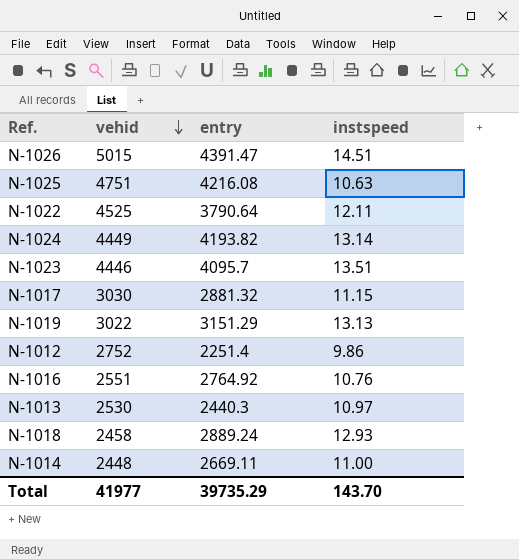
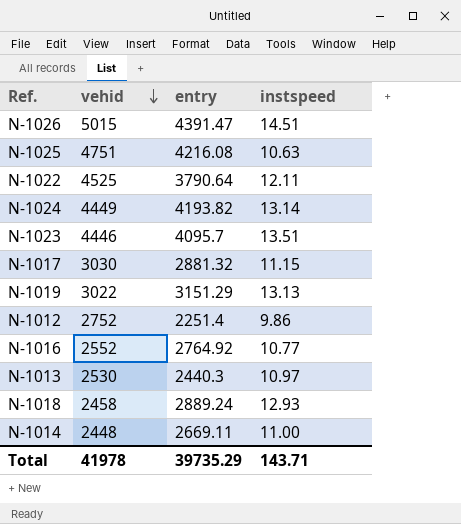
N-1016 | vehid: 2551 -> 2552
N-1016 | instspeed: 10.76 -> 10.77
Total | vehid: 41977 -> 41978
Total | instspeed: 143.70 -> 143.71

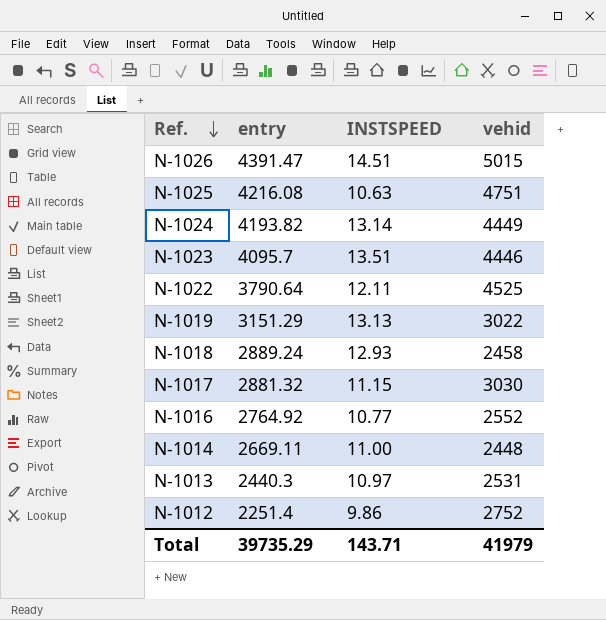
row order: vehid descending -> Ref. descending
column name: instspeed -> INSTSPEED
column vehid | position: 2 -> 4
N-1013 | vehid: 2530 -> 2531
Total | vehid: 41978 -> 41979

